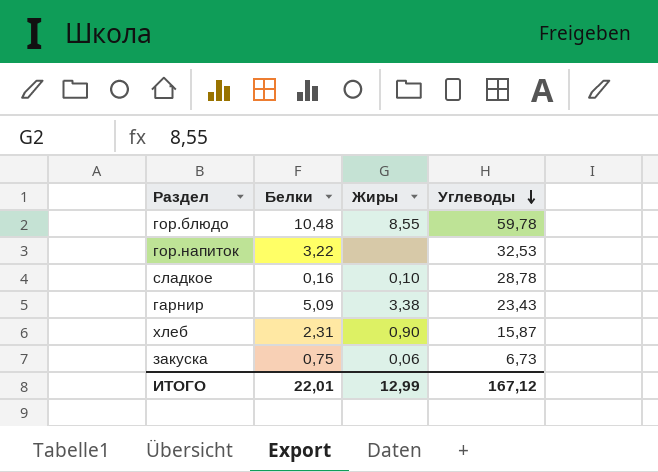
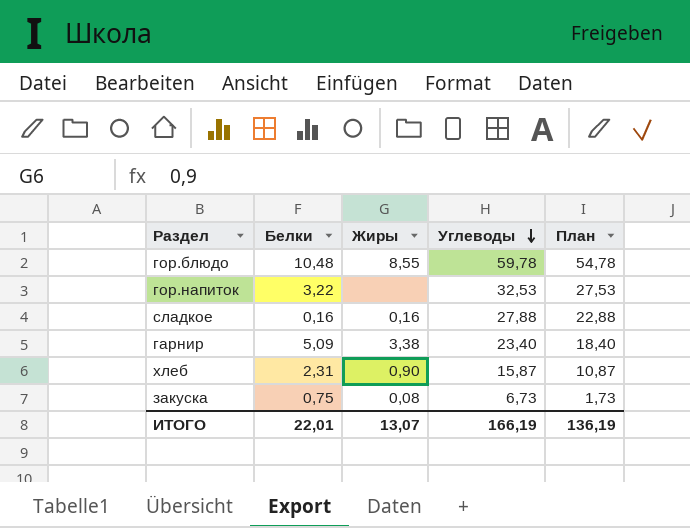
column План | formula: none -> [Углеводы] - 5
сладкое | Жиры: 0,10 -> 0,16
сладкое | Углеводы: 28,78 -> 27,88
гарнир | Углеводы: 23,43 -> 23,40
закуска | Жиры: 0,06 -> 0,08
ИТОГО | Жиры: 12,99 -> 13,07
ИТОГО | Углеводы: 167,12 -> 166,19

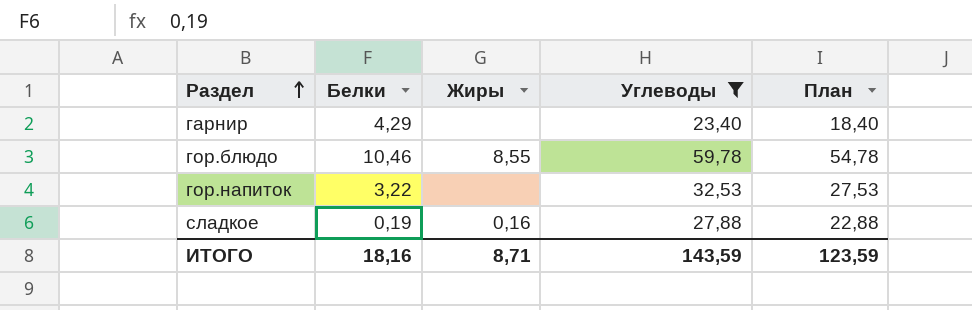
filter: none -> Углеводы >= 23,40
row order: Углеводы descending -> Раздел ascending
гарнир | Белки: 5,09 -> 4,29
гарнир | Жиры: 3,38 -> none
гор.блюдо | Белки: 10,48 -> 10,46
сладкое | Белки: 0,16 -> 0,19
ИТОГО | Белки: 22,01 -> 18,16
ИТОГО | Жиры: 13,07 -> 8,71
ИТОГО | Углеводы: 166,19 -> 143,59
ИТОГО | План: 136,19 -> 123,59

